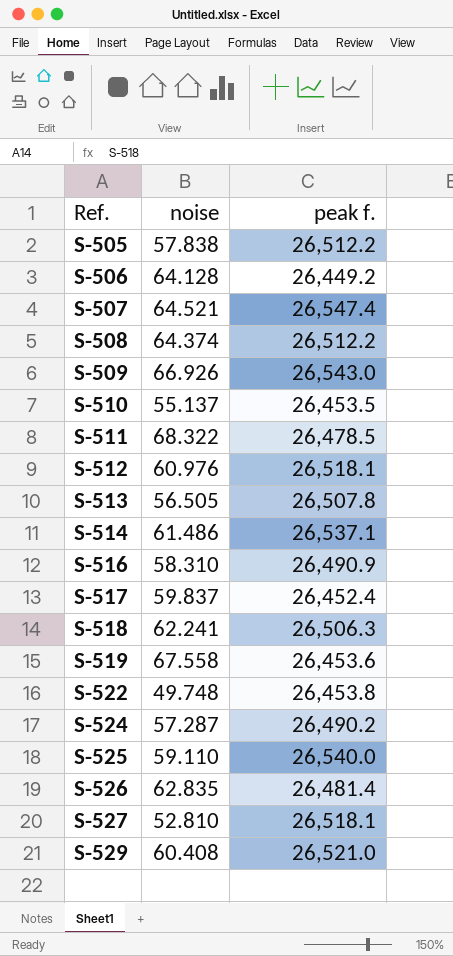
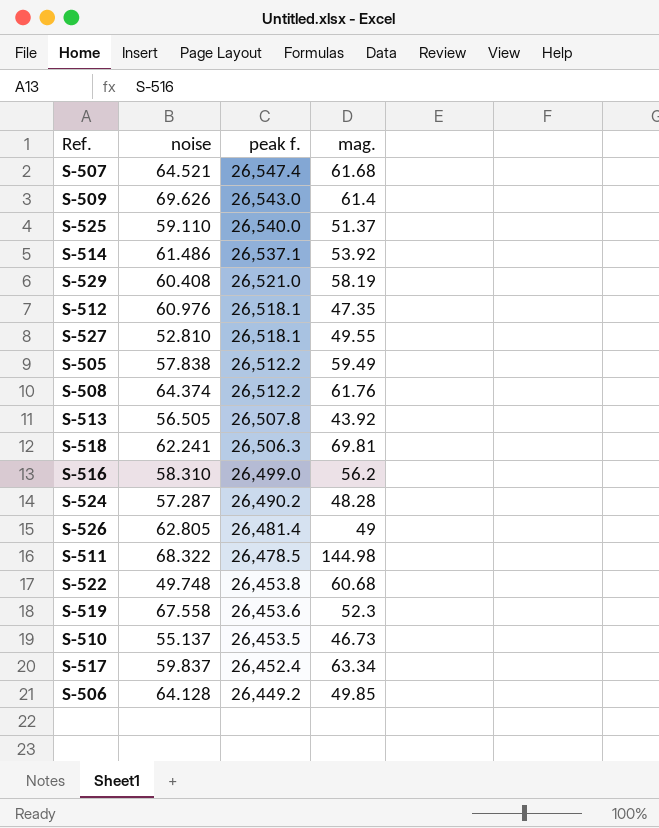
row order: Ref. ascending -> peak f. descending
column mag. | position: none -> 4
S-509 | noise: 66.926 -> 69.626
S-516 | peak f.: 26,490.9 -> 26,499.0
S-526 | noise: 62.835 -> 62.805

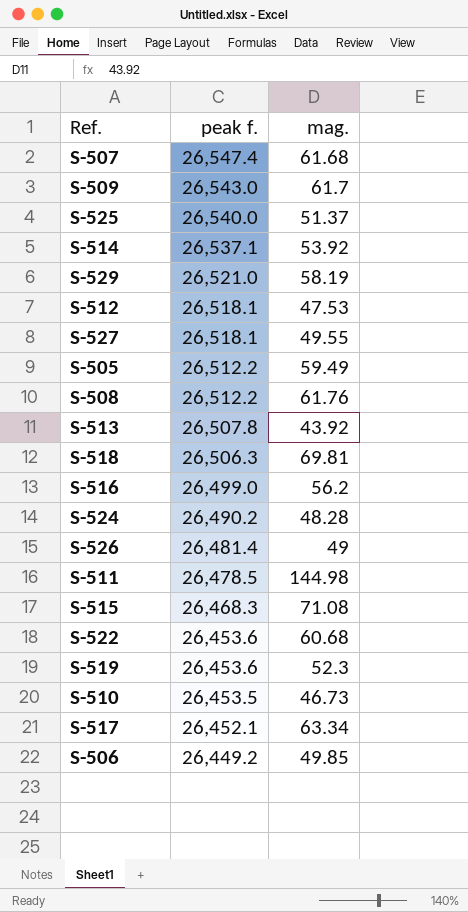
column noise | position: 2 -> none
S-509 | mag.: 61.4 -> 61.7
S-512 | mag.: 47.35 -> 47.53
row S-515: none -> 26,468.3 | 71.08
S-522 | peak f.: 26,453.8 -> 26,453.6
S-517 | peak f.: 26,452.4 -> 26,452.1

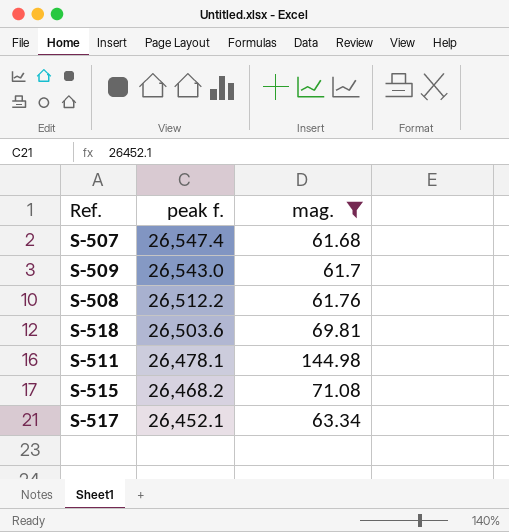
filter: none -> mag. >= 61.68
S-518 | peak f.: 26,506.3 -> 26,503.6
S-511 | peak f.: 26,478.5 -> 26,478.1
S-515 | peak f.: 26,468.3 -> 26,468.2

